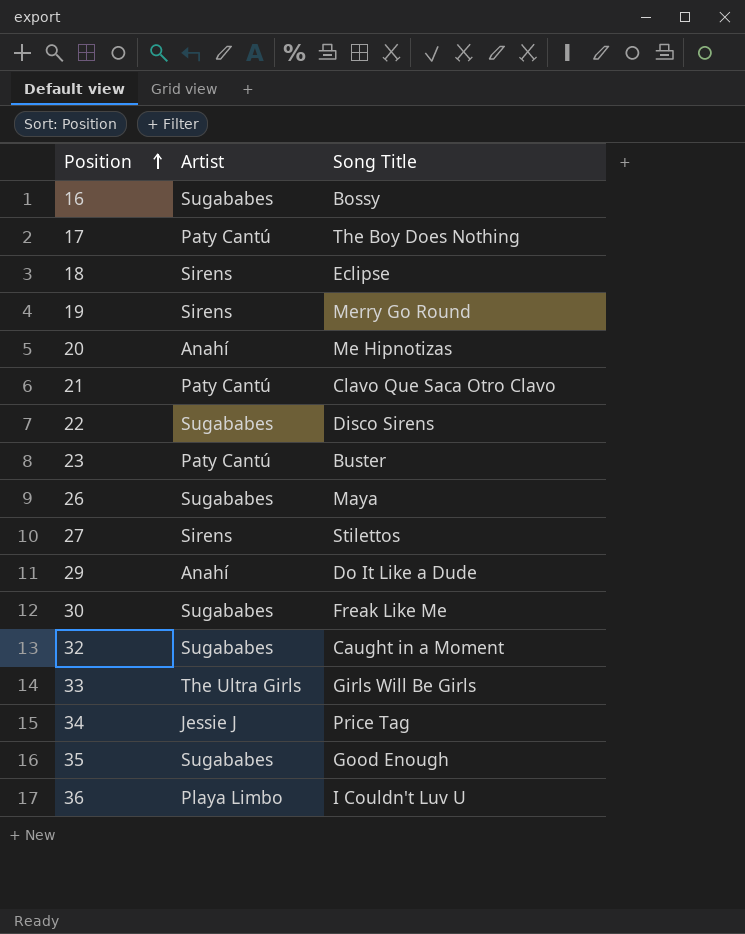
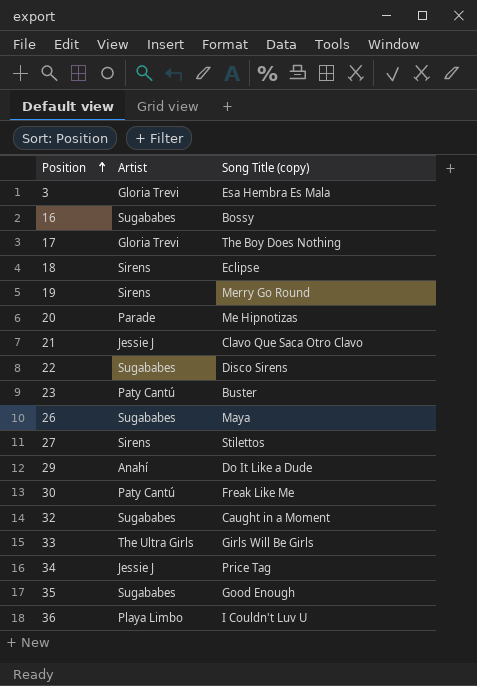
column name: Song Title -> Song Title (copy)
row 3: none -> Gloria Trevi | Esa Hembra Es Mala
17 | Artist: Paty Cantú -> Gloria Trevi
20 | Artist: Anahí -> Parade
21 | Artist: Paty Cantú -> Jessie J
30 | Artist: Sugababes -> Paty Cantú

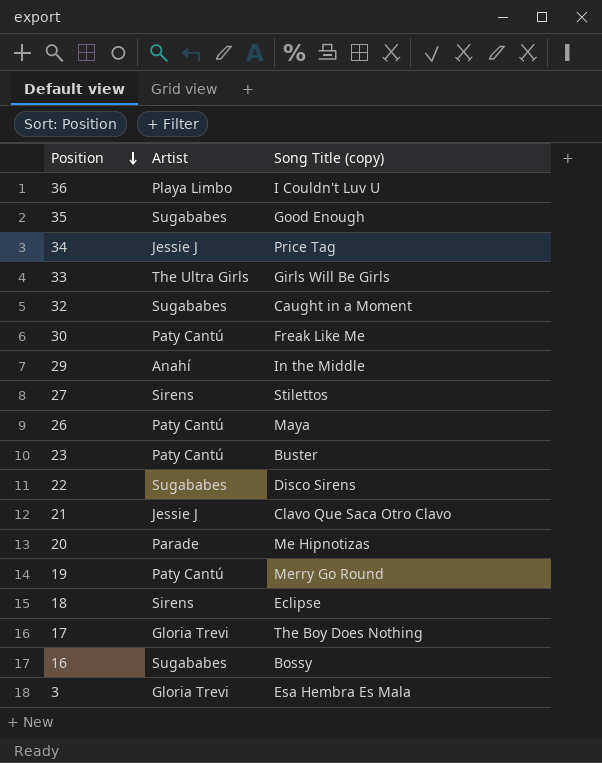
row order: Position ascending -> Position descending
29 | Song Title (copy): Do It Like a Dude -> In the Middle
26 | Artist: Sugababes -> Paty Cantú
19 | Artist: Sirens -> Paty Cantú

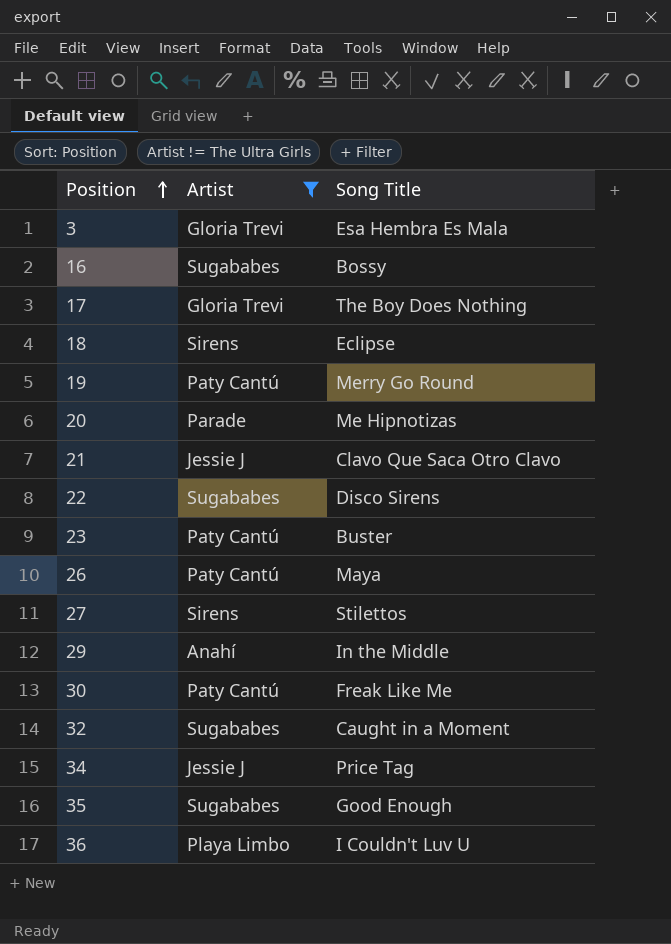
filter: none -> Artist != The Ultra Girls
row order: Position descending -> Position ascending
column name: Song Title (copy) -> Song Title

